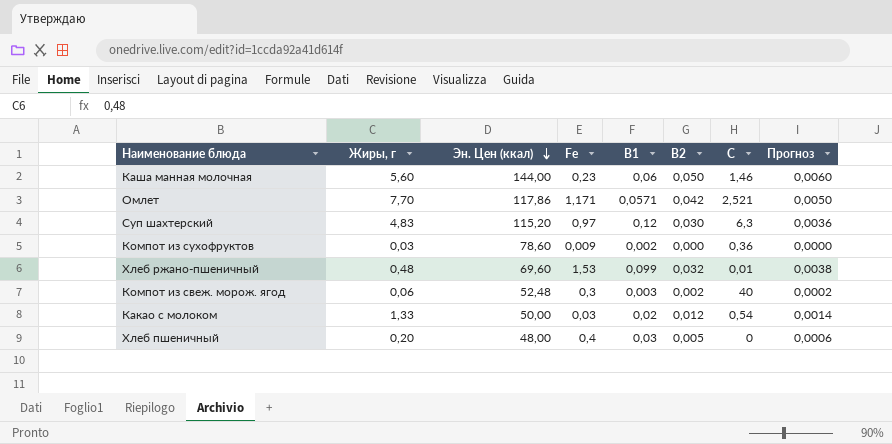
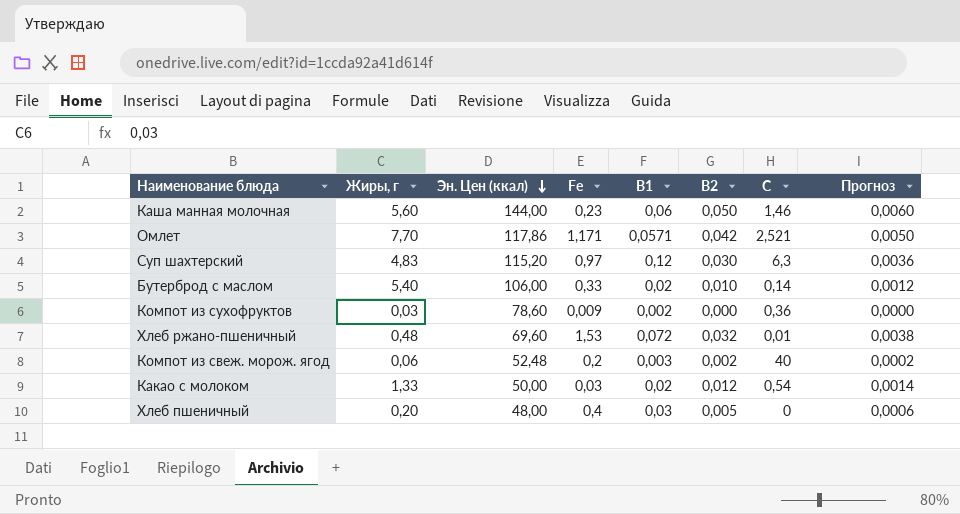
row Бутерброд с маслом: none -> 5,40 | 106,00 | 0,33 | 0,02 | 0,010 | 0,14 | 0,0012
Хлеб ржано-пшеничный | B1: 0,099 -> 0,072
Компот из свеж. морож. ягод | Fe: 0,3 -> 0,2

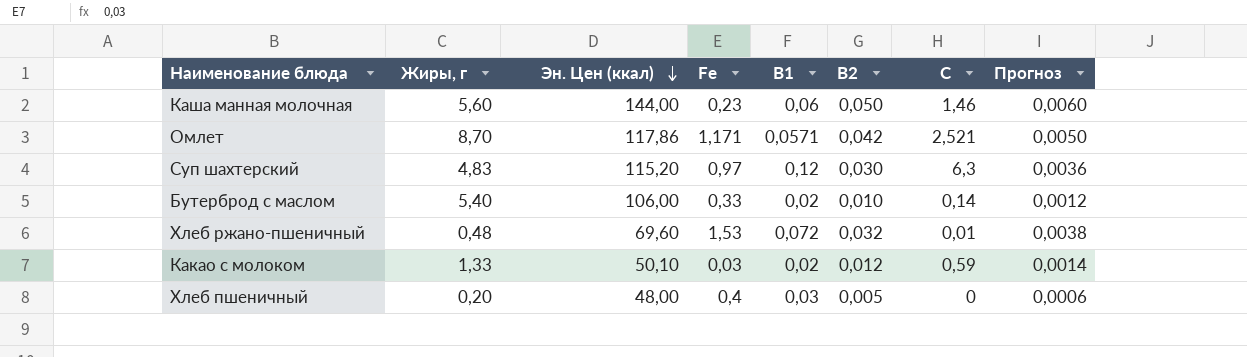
row Компот из сухофруктов: 0,03 | 78,60 | 0,009 | 0,002 | 0,000 | 0,36 | 0,0000 -> none
row Компот из свеж. морож. ягод: 0,06 | 52,48 | 0,2 | 0,003 | 0,002 | 40 | 0,0002 -> none
Омлет | Жиры, г: 7,70 -> 8,70
Какао с молоком | Эн. Цен (ккал): 50,00 -> 50,10
Какао с молоком | C: 0,54 -> 0,59

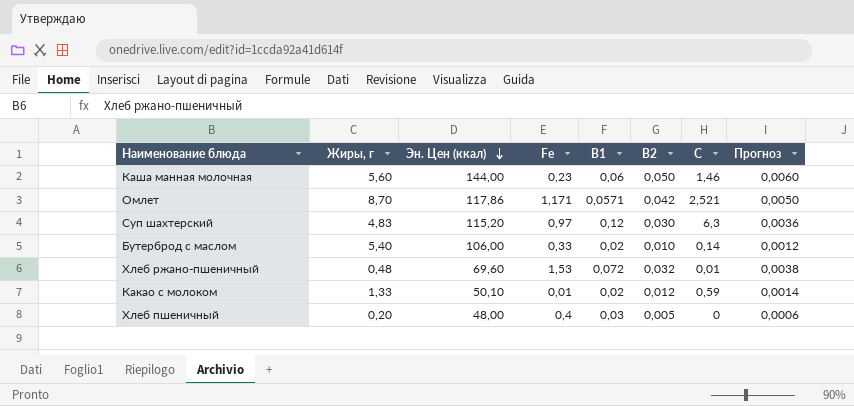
Какао с молоком | Fe: 0,03 -> 0,01

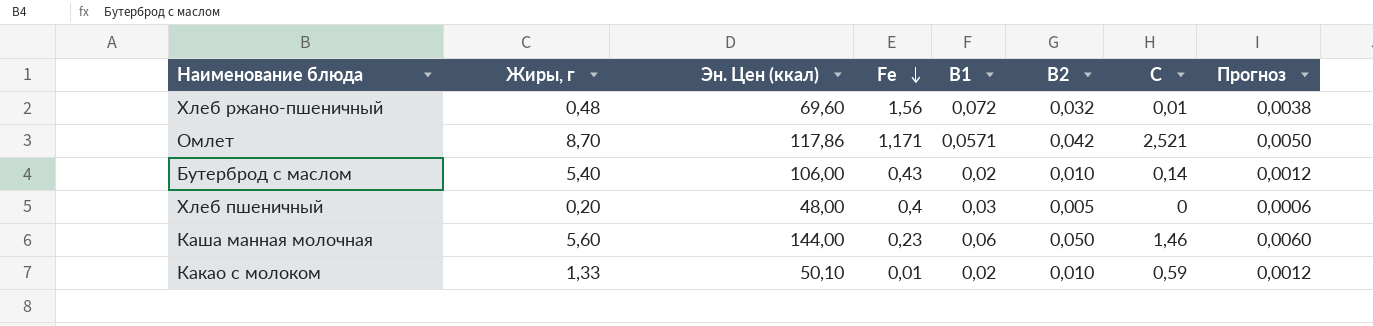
row order: Эн. Цен (ккал) descending -> Fe descending
row Суп шахтерский: 4,83 | 115,20 | 0,97 | 0,12 | 0,030 | 6,3 | 0,0036 -> none
Хлеб ржано-пшеничный | Fe: 1,53 -> 1,56
Бутерброд с маслом | Fe: 0,33 -> 0,43
Какао с молоком | B2: 0,012 -> 0,010
Какао с молоком | Прогноз: 0,0014 -> 0,0012

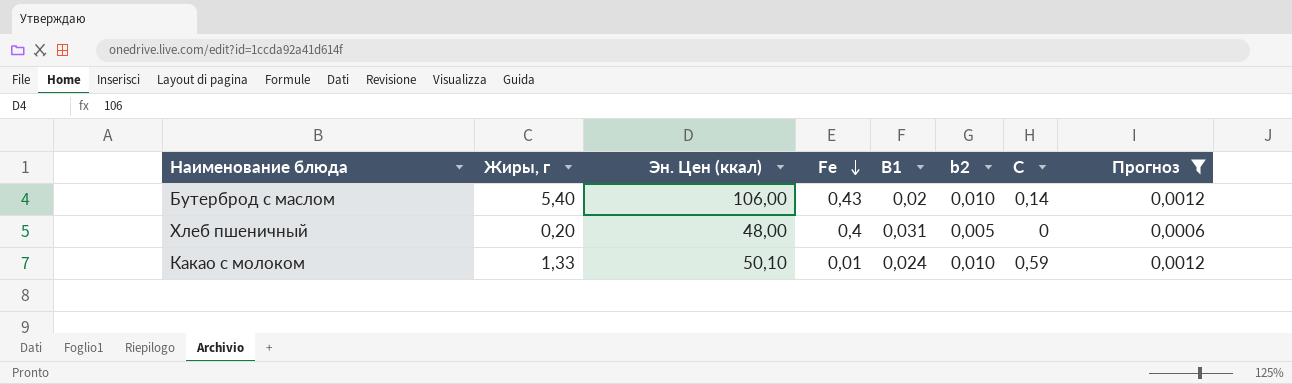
filter: none -> Прогноз <= 0,0012
column name: B2 -> b2
Хлеб пшеничный | B1: 0,03 -> 0,031
Какао с молоком | B1: 0,02 -> 0,024

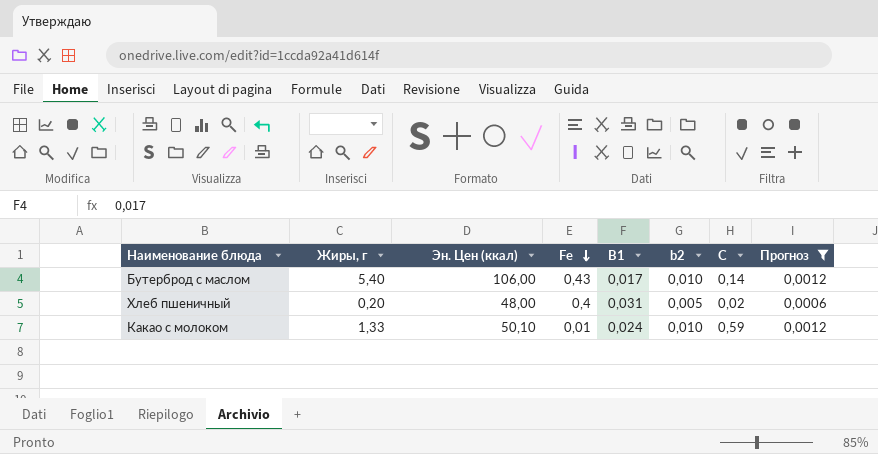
Бутерброд с маслом | B1: 0,02 -> 0,017
Хлеб пшеничный | C: 0 -> 0,02

